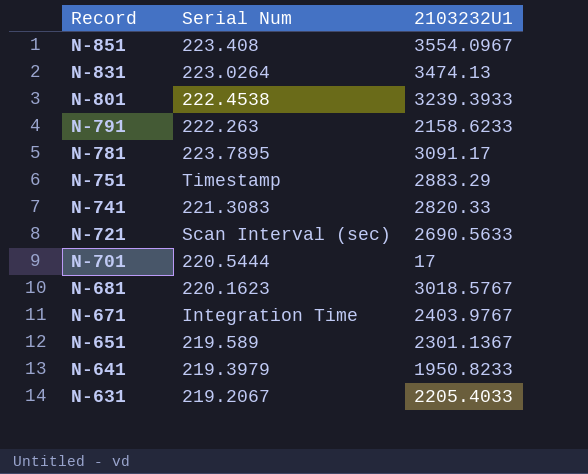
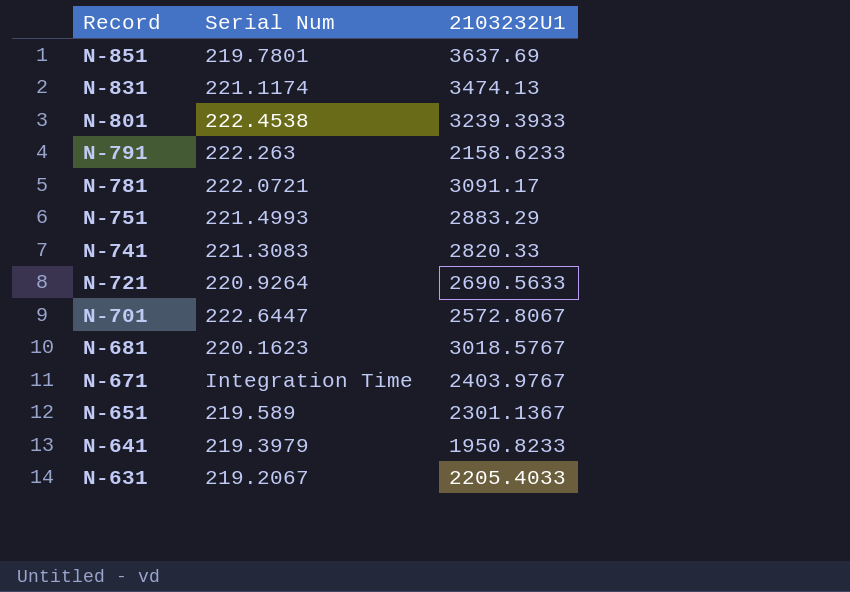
N-851 | Serial Num: 223.408 -> 219.7801
N-851 | 2103232U1: 3554.0967 -> 3637.69
N-831 | Serial Num: 223.0264 -> 221.1174
N-781 | Serial Num: 223.7895 -> 222.0721
N-751 | Serial Num: Timestamp -> 221.4993
N-721 | Serial Num: Scan Interval (sec) -> 220.9264
N-701 | Serial Num: 220.5444 -> 222.6447
N-701 | 2103232U1: 17 -> 2572.8067

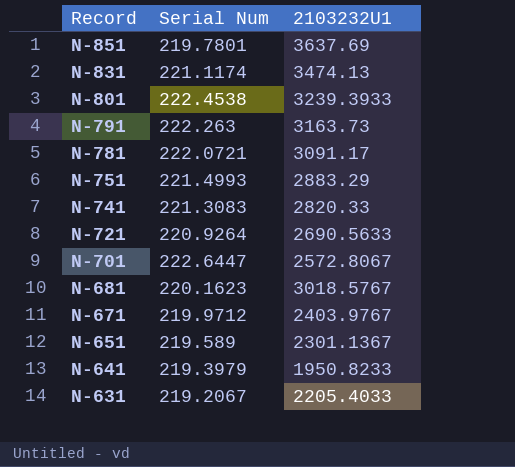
N-791 | 2103232U1: 2158.6233 -> 3163.73
N-671 | Serial Num: Integration Time -> 219.9712

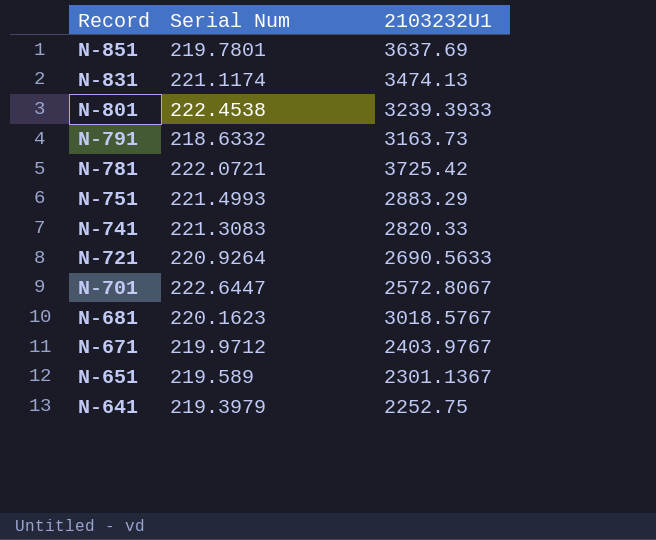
row N-631: 219.2067 | 2205.4033 -> none
N-791 | Serial Num: 222.263 -> 218.6332
N-781 | 2103232U1: 3091.17 -> 3725.42
N-641 | 2103232U1: 1950.8233 -> 2252.75

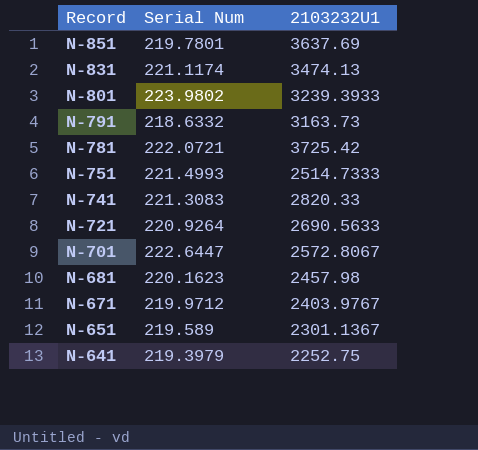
N-801 | Serial Num: 222.4538 -> 223.9802
N-751 | 2103232U1: 2883.29 -> 2514.7333
N-681 | 2103232U1: 3018.5767 -> 2457.98

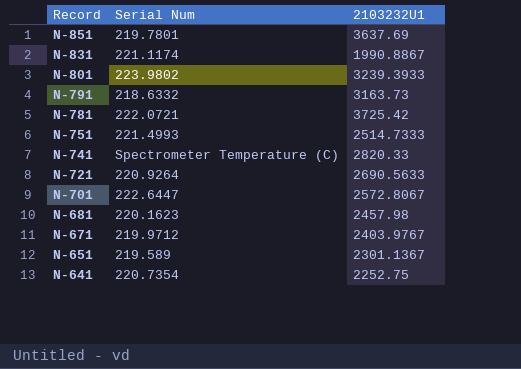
N-831 | 2103232U1: 3474.13 -> 1990.8867
N-741 | Serial Num: 221.3083 -> Spectrometer Temperature (C)
N-641 | Serial Num: 219.3979 -> 220.7354

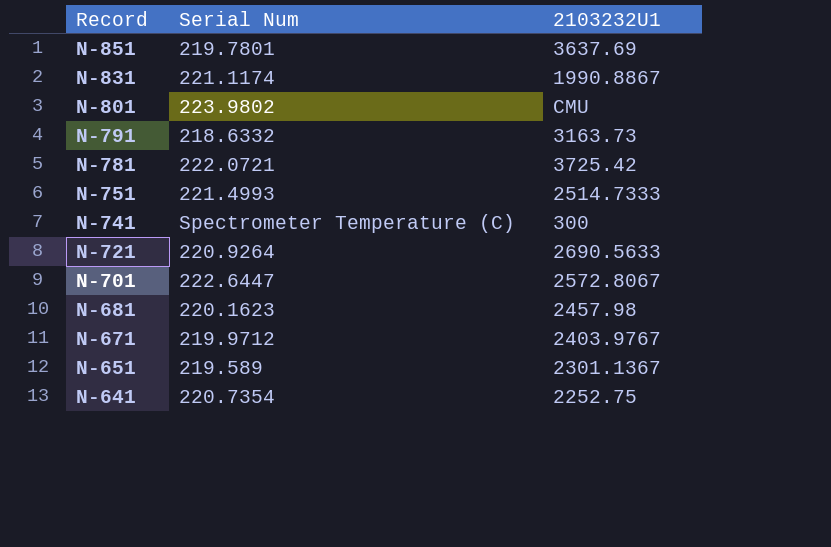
N-801 | 2103232U1: 3239.3933 -> CMU
N-741 | 2103232U1: 2820.33 -> 300

